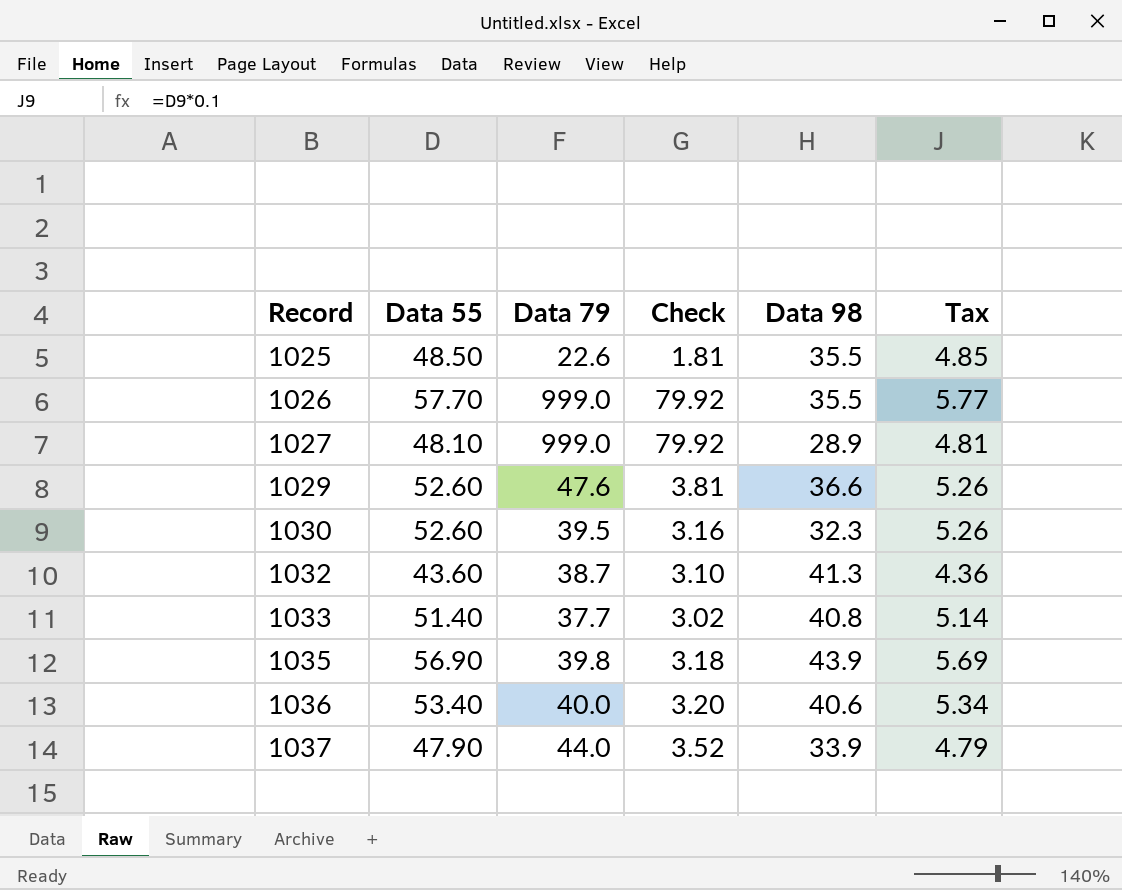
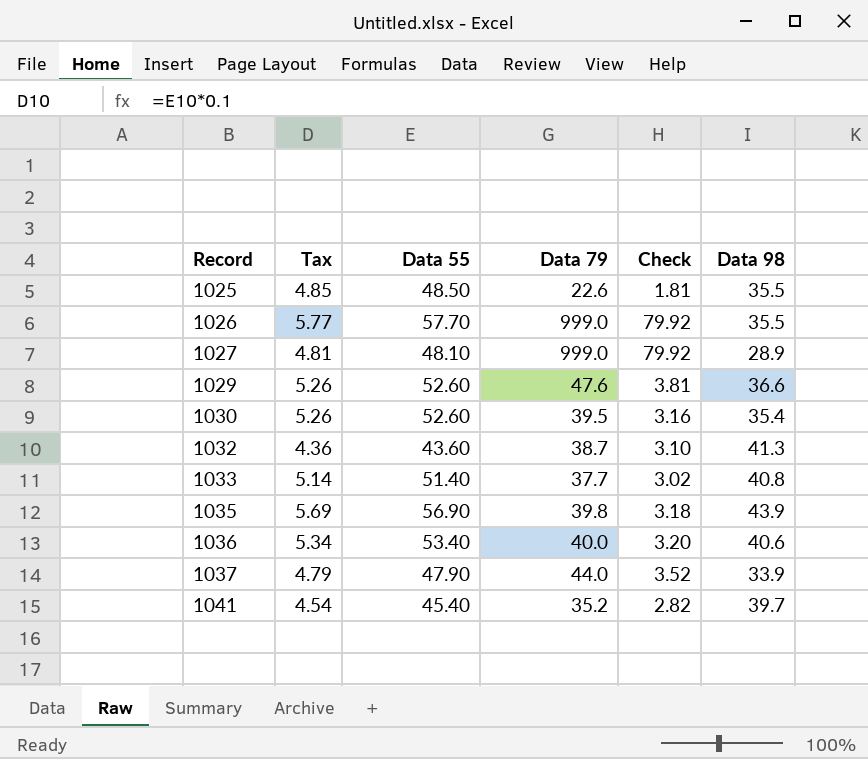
column Tax | position: 6 -> 2
1030 | Data 98: 32.3 -> 35.4
row 1041: none -> 4.54 | 45.40 | 35.2 | 2.82 | 39.7

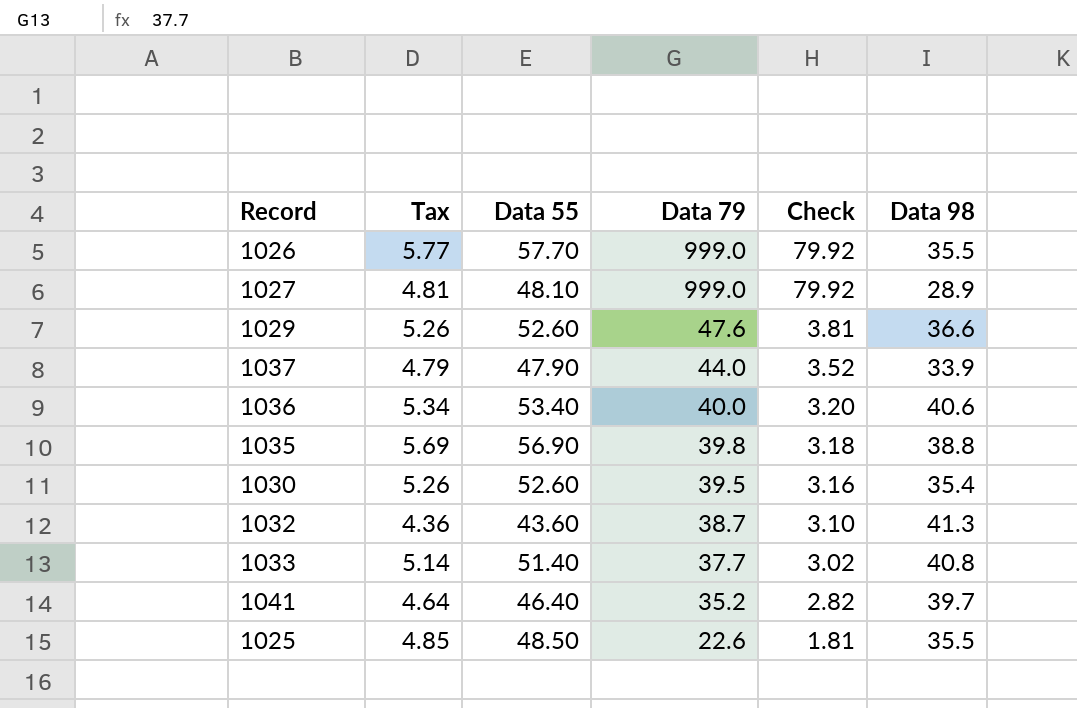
row order: Record ascending -> Data 79 descending
1035 | Data 98: 43.9 -> 38.8
1041 | Tax: 4.54 -> 4.64
1041 | Data 55: 45.40 -> 46.40

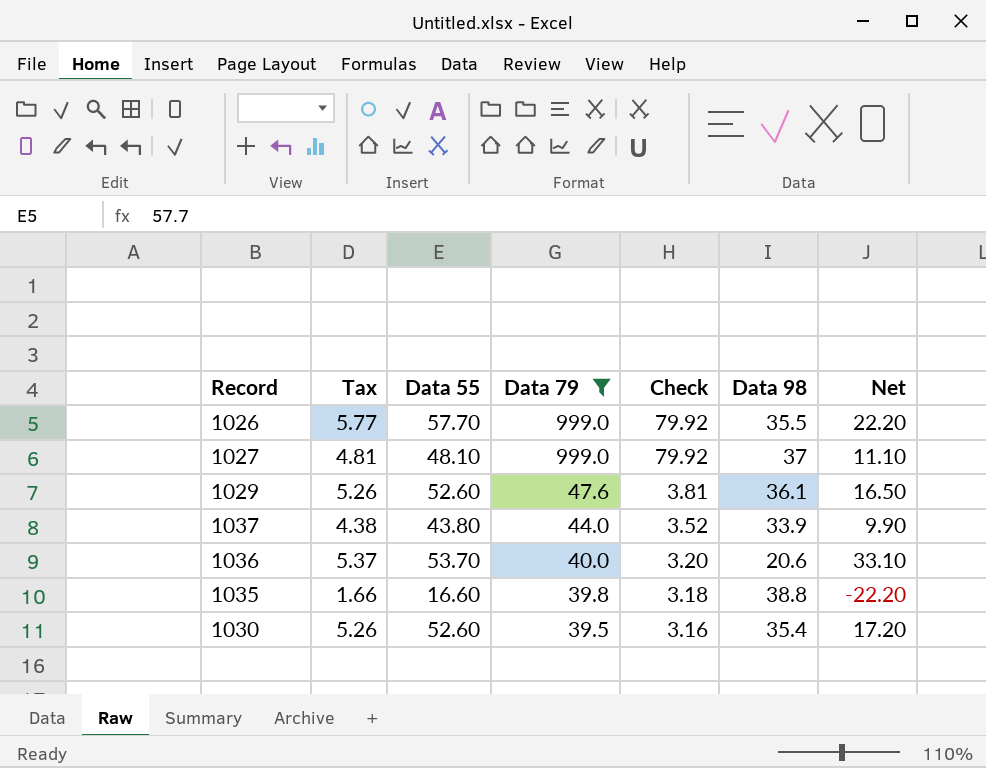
filter: none -> Data 79 >= 39.5
column Net | formula: none -> [Data 55] - [Data 98]
1027 | Data 98: 28.9 -> 37
1029 | Data 98: 36.6 -> 36.1
1037 | Tax: 4.79 -> 4.38
1037 | Data 55: 47.90 -> 43.80
1036 | Tax: 5.34 -> 5.37
1036 | Data 55: 53.40 -> 53.70
1036 | Data 98: 40.6 -> 20.6
1035 | Tax: 5.69 -> 1.66
1035 | Data 55: 56.90 -> 16.60

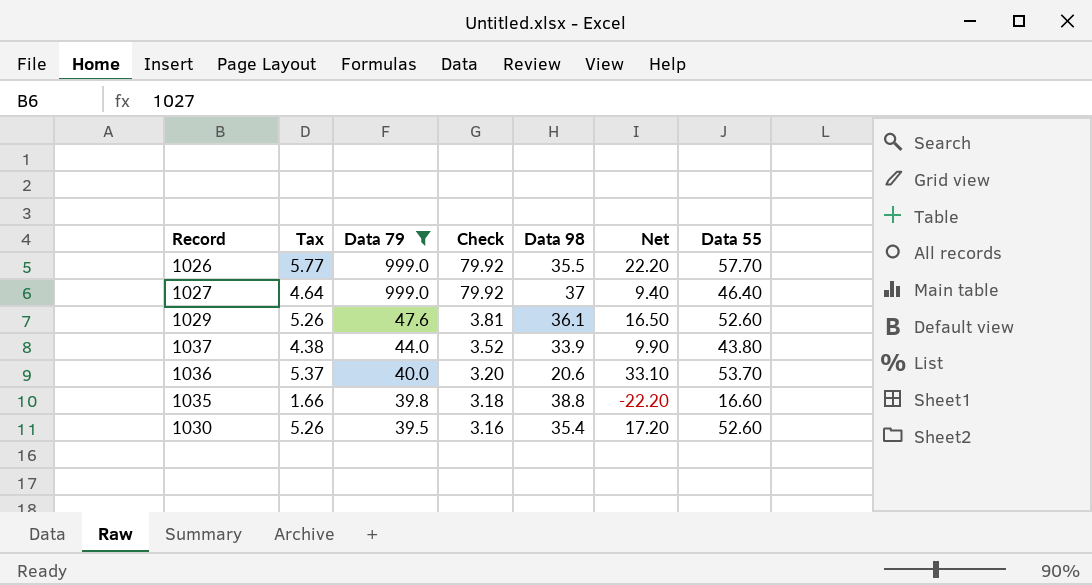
column Data 55 | position: 3 -> 7
1027 | Tax: 4.81 -> 4.64
1027 | Net: 11.10 -> 9.40
1027 | Data 55: 48.10 -> 46.40

